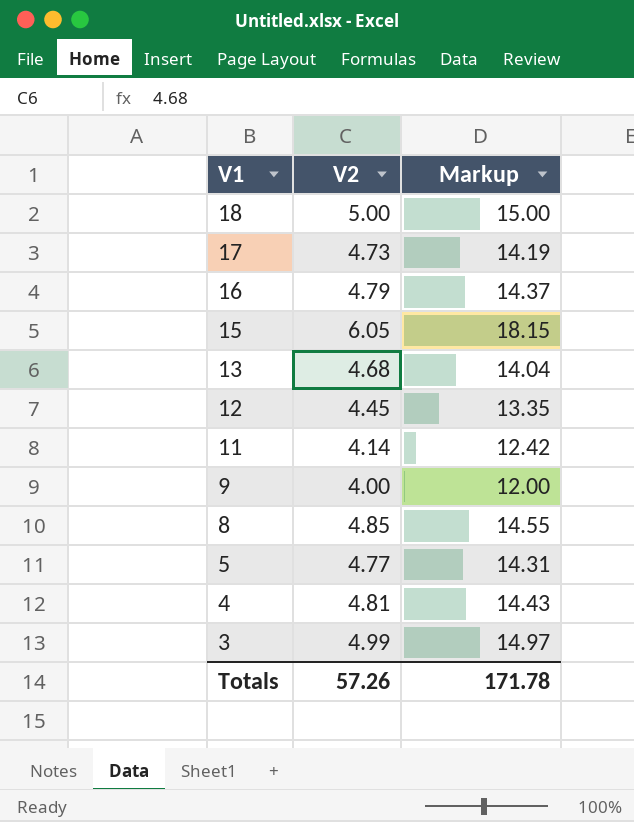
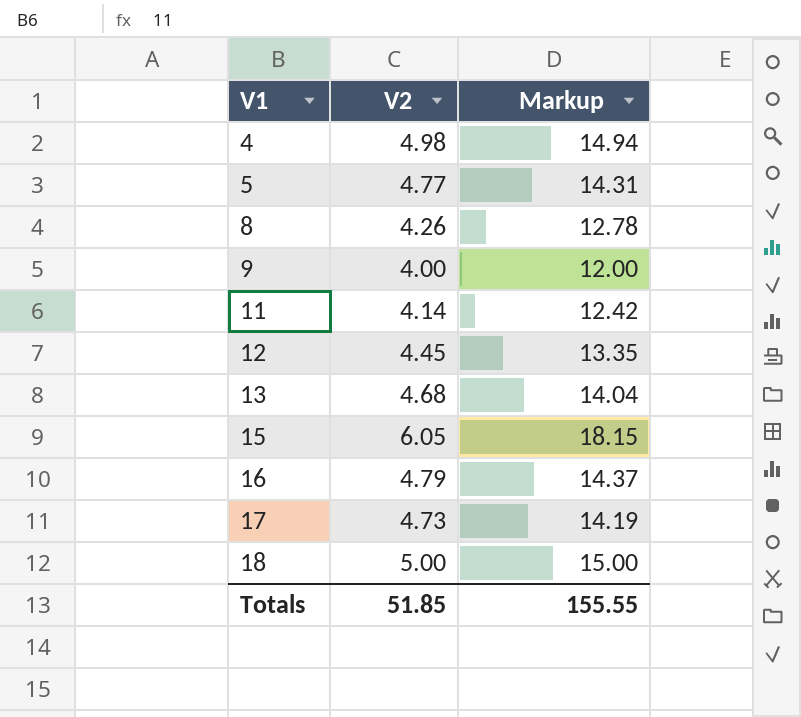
row order: V1 descending -> V1 ascending
row 3: 4.99 | 14.97 -> none
4 | V2: 4.81 -> 4.98
4 | Markup: 14.43 -> 14.94
8 | V2: 4.85 -> 4.26
8 | Markup: 14.55 -> 12.78
Totals | V2: 57.26 -> 51.85
Totals | Markup: 171.78 -> 155.55

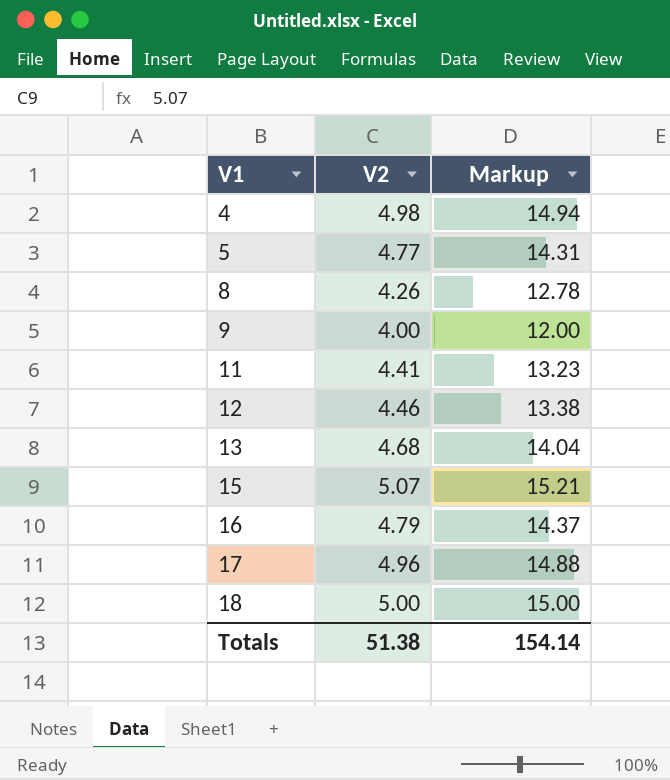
11 | V2: 4.14 -> 4.41
11 | Markup: 12.42 -> 13.23
12 | V2: 4.45 -> 4.46
12 | Markup: 13.35 -> 13.38
15 | V2: 6.05 -> 5.07
15 | Markup: 18.15 -> 15.21
17 | V2: 4.73 -> 4.96
17 | Markup: 14.19 -> 14.88
Totals | V2: 51.85 -> 51.38
Totals | Markup: 155.55 -> 154.14

